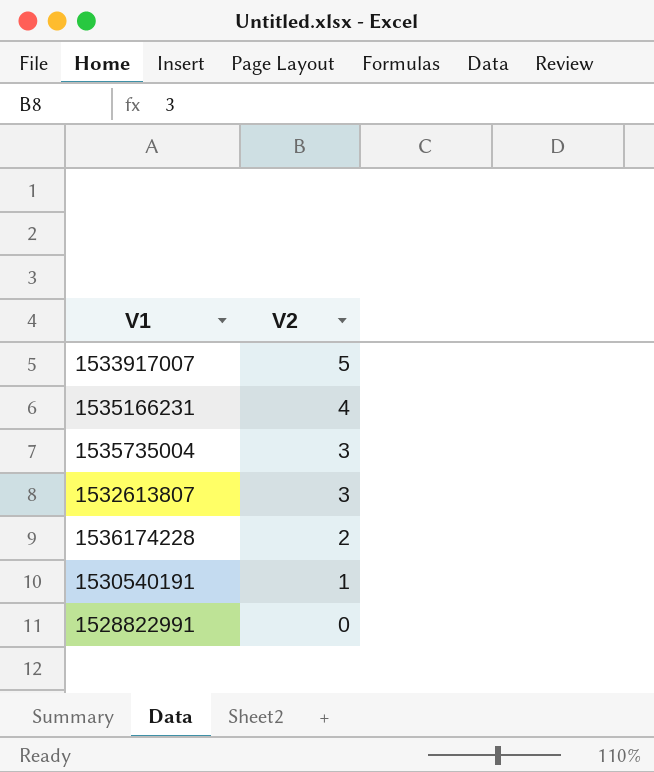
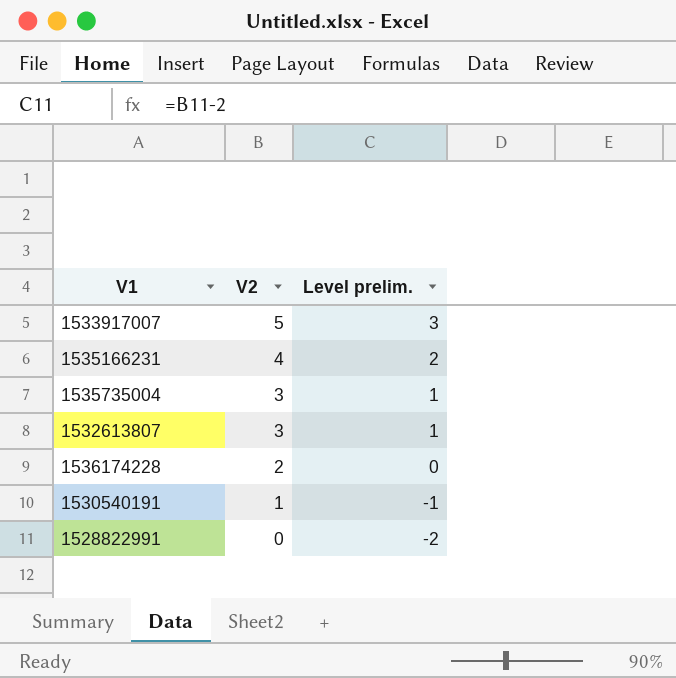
column Level prelim. | formula: none -> [V2] - 2

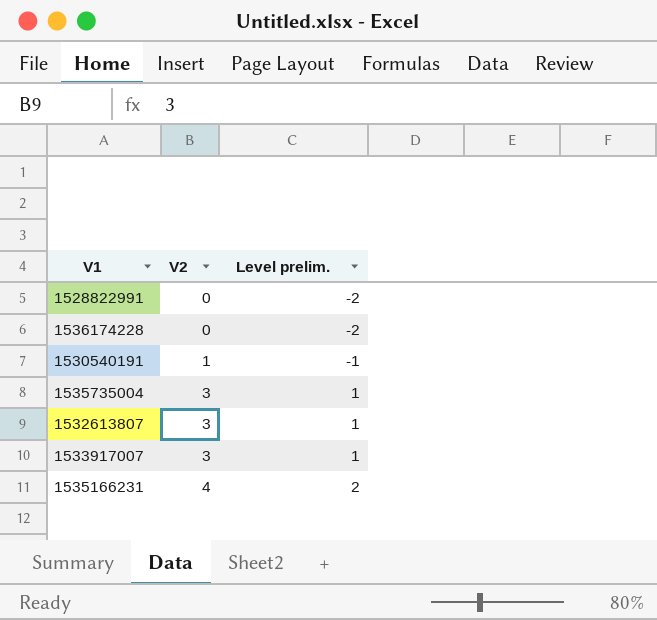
row order: V2 descending -> V2 ascending
1536174228 | V2: 2 -> 0
1536174228 | Level prelim.: 0 -> -2
1533917007 | V2: 5 -> 3
1533917007 | Level prelim.: 3 -> 1

